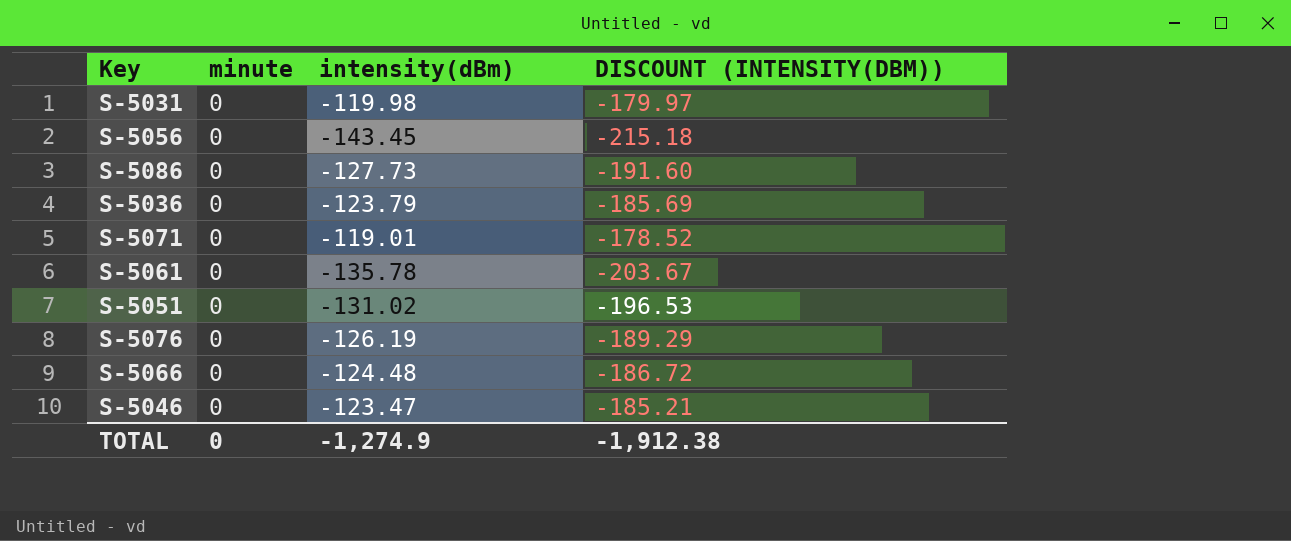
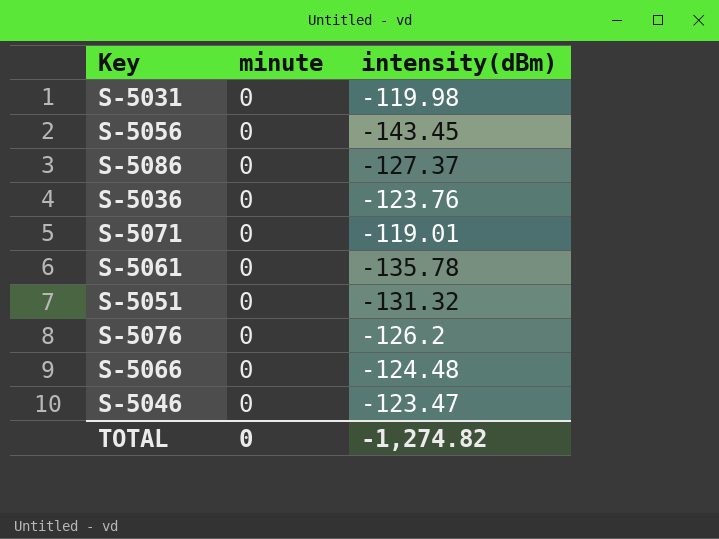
column DISCOUNT (INTENSITY(DBM)) | formula: [intensity(dBm)] * 1.5 -> none
S-5086 | intensity(dBm): -127.73 -> -127.37
S-5036 | intensity(dBm): -123.79 -> -123.76
S-5051 | intensity(dBm): -131.02 -> -131.32
S-5076 | intensity(dBm): -126.19 -> -126.2
TOTAL | intensity(dBm): -1,274.9 -> -1,274.82

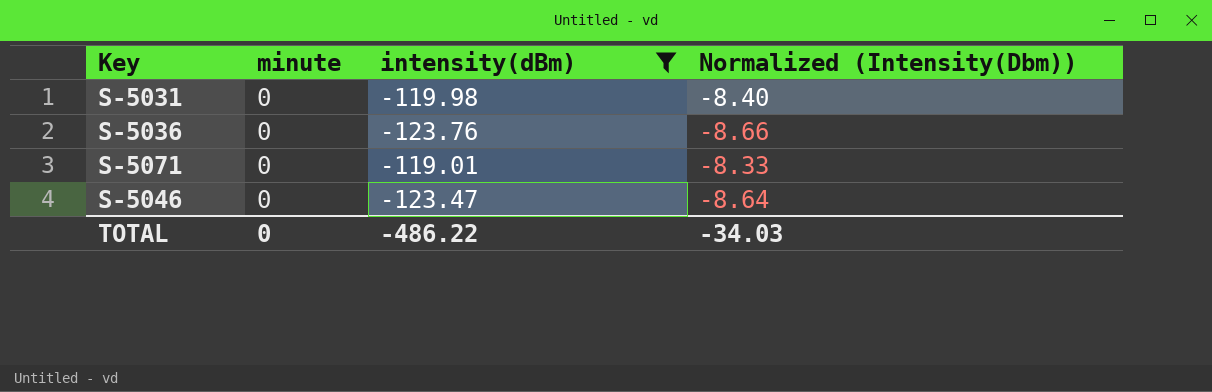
filter: none -> intensity(dBm) >= -123.76
column Normalized (Intensity(Dbm)) | formula: none -> [intensity(dBm)] * 0.07
TOTAL | intensity(dBm): -1,274.82 -> -486.22

